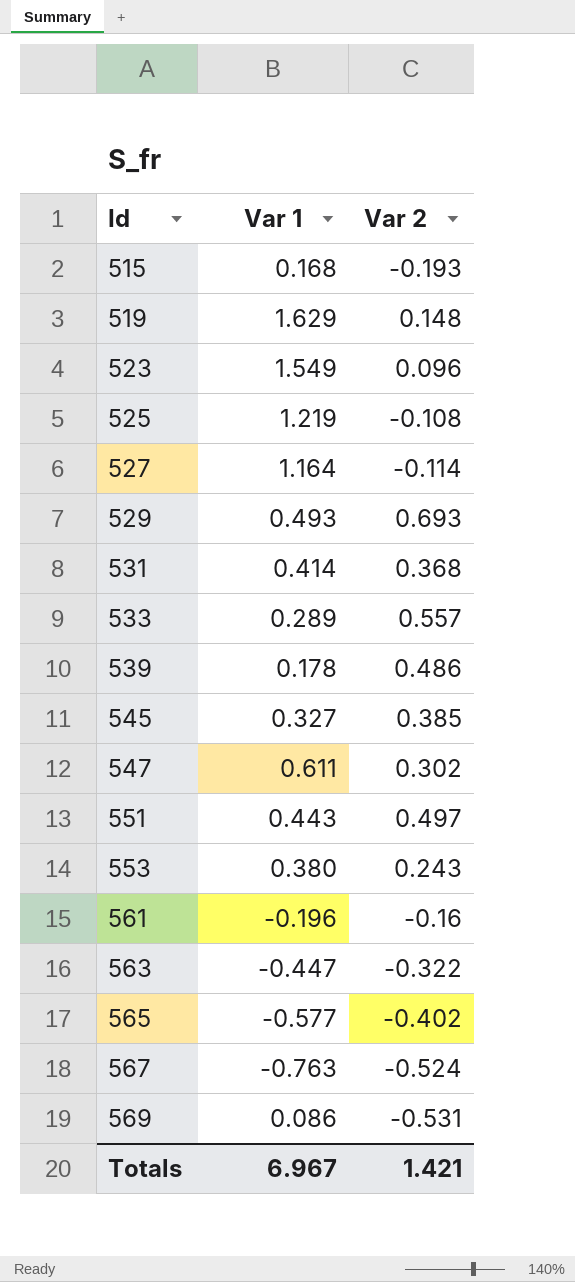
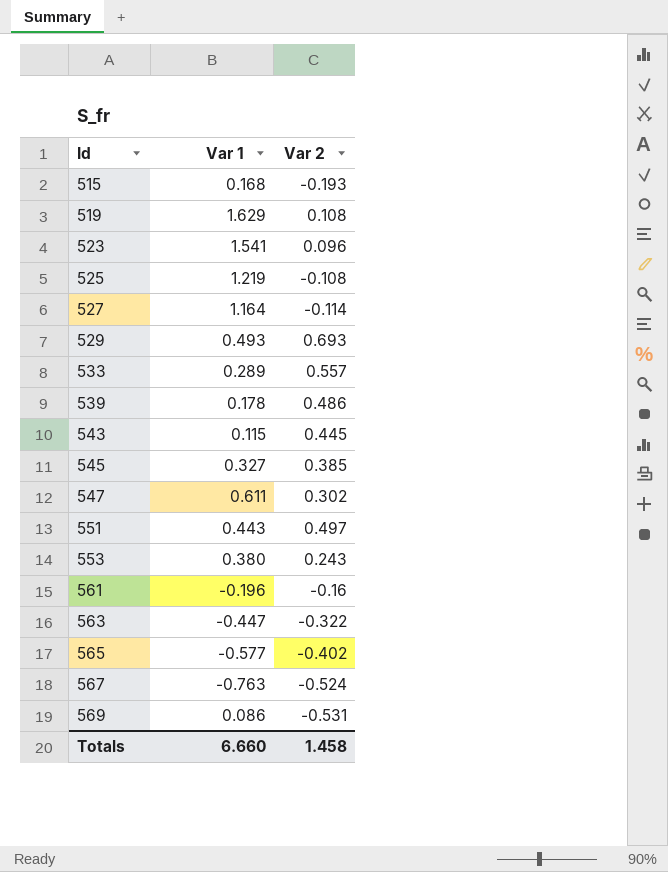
row 531: 0.414 | 0.368 -> none
519 | Var 2: 0.148 -> 0.108
523 | Var 1: 1.549 -> 1.541
row 543: none -> 0.115 | 0.445
Totals | Var 1: 6.967 -> 6.660
Totals | Var 2: 1.421 -> 1.458

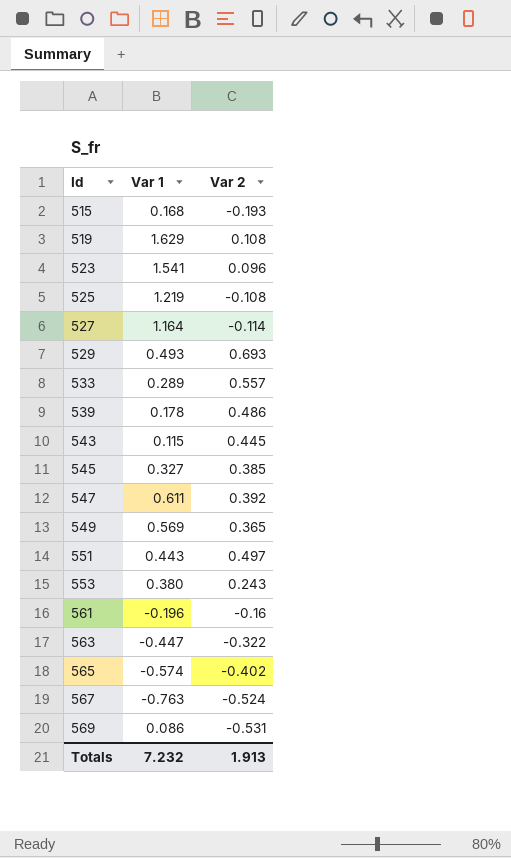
547 | Var 2: 0.302 -> 0.392
row 549: none -> 0.569 | 0.365
565 | Var 1: -0.577 -> -0.574
Totals | Var 1: 6.660 -> 7.232
Totals | Var 2: 1.458 -> 1.913

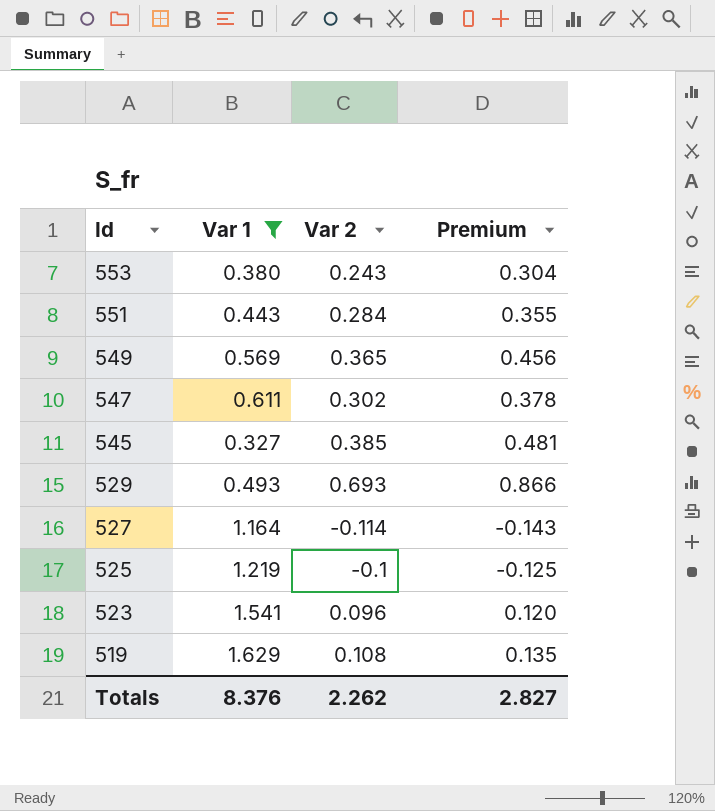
filter: none -> Var 1 >= 0.327
row order: Id ascending -> Id descending
column Premium | formula: none -> [Var 2] * 1.25
551 | Var 2: 0.497 -> 0.284
547 | Var 2: 0.392 -> 0.302
525 | Var 2: -0.108 -> -0.1
Totals | Var 1: 7.232 -> 8.376
Totals | Var 2: 1.913 -> 2.262

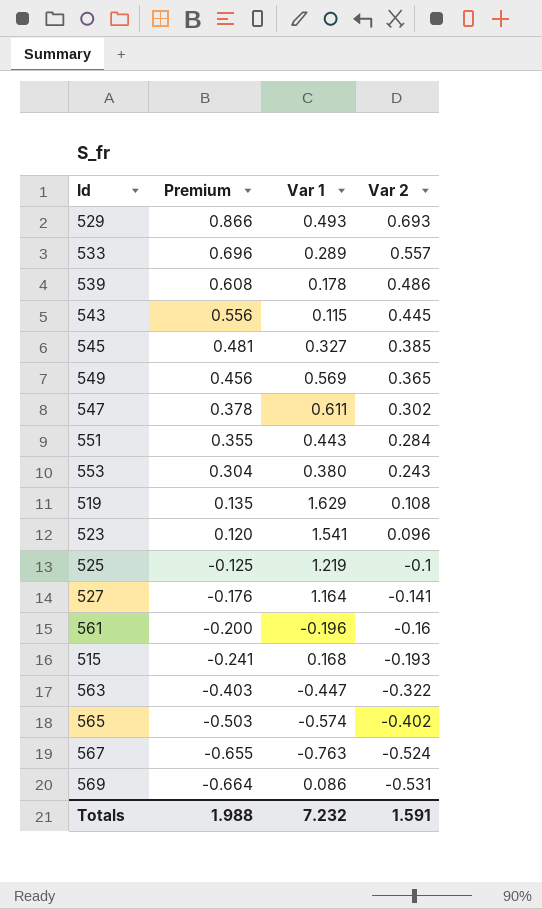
filter: Var 1 >= 0.327 -> none
row order: Id descending -> Premium descending
column Premium | position: 4 -> 2
527 | Premium: -0.143 -> -0.176
527 | Var 2: -0.114 -> -0.141
Totals | Premium: 2.827 -> 1.988
Totals | Var 1: 8.376 -> 7.232
Totals | Var 2: 2.262 -> 1.591

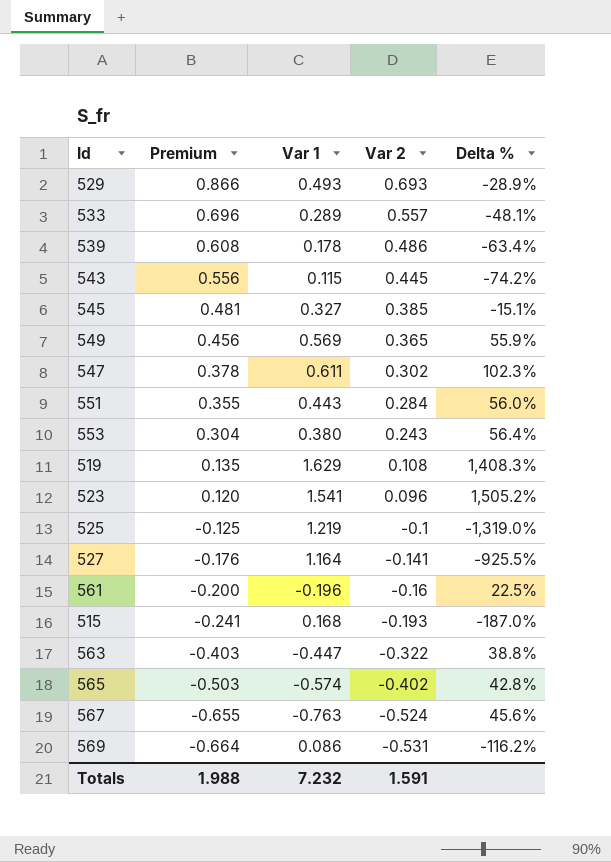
column Delta % | formula: none -> ([Var 1] - [Var 2]) / [Var 2]

